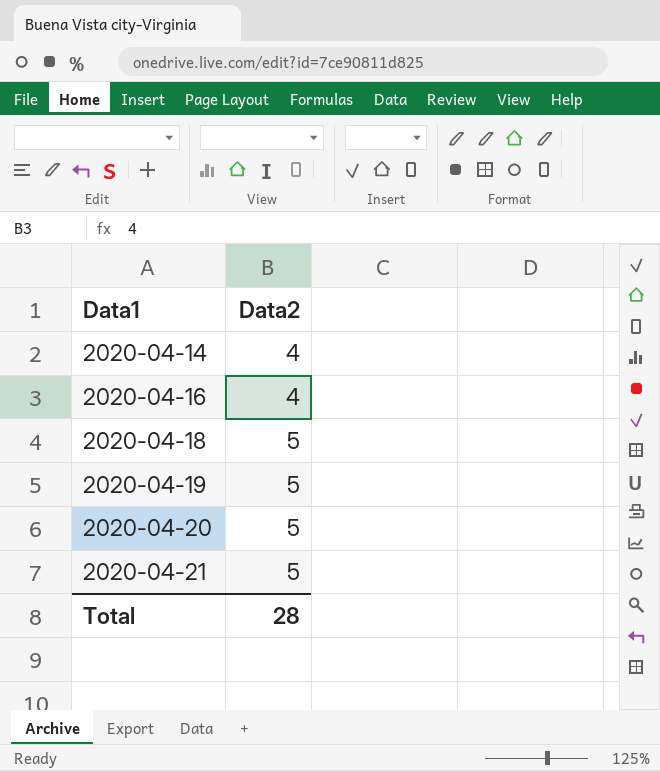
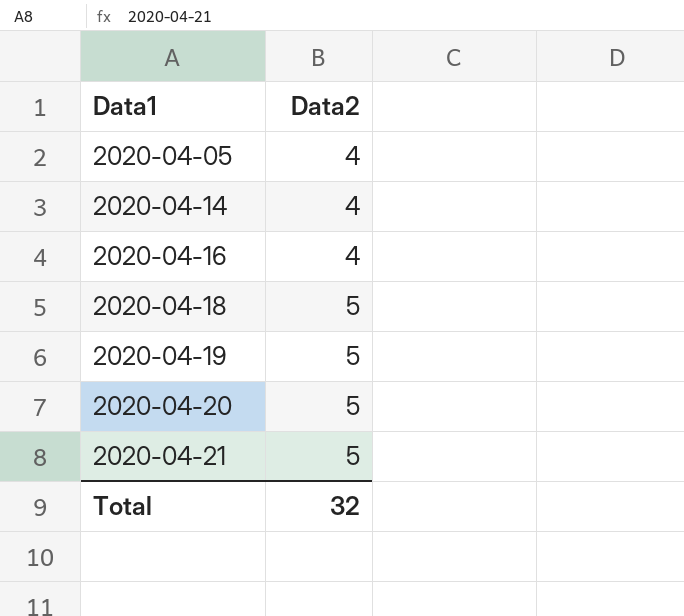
row 2020-04-05: none -> 4
Total | Data2: 28 -> 32

